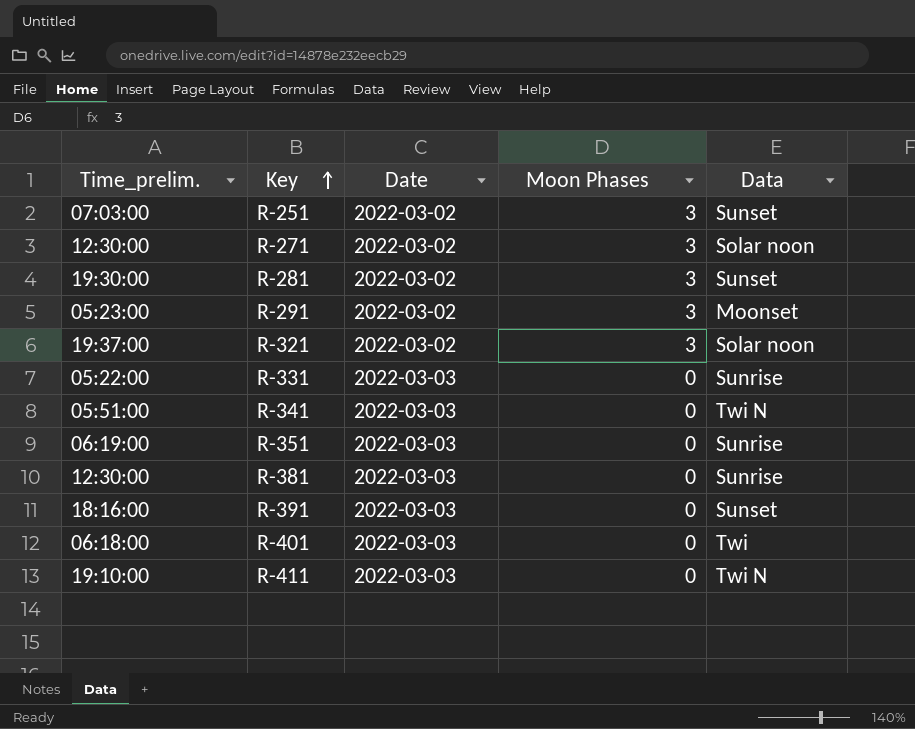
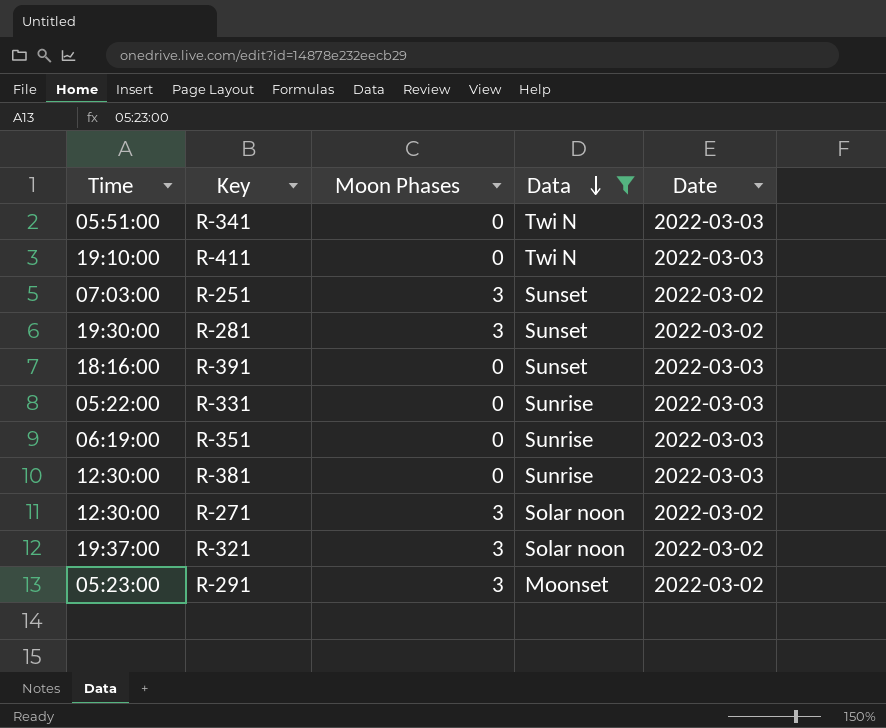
filter: none -> Data != Twi
row order: Key ascending -> Data descending
column name: Time_prelim. -> Time
column Date | position: 3 -> 5

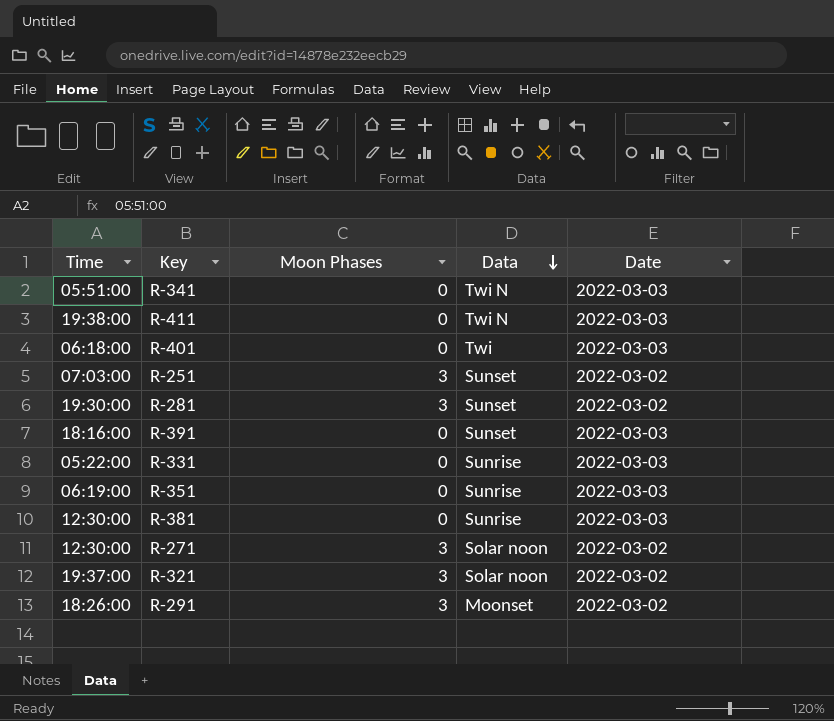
filter: Data != Twi -> none
R-411 | Time: 19:10:00 -> 19:38:00
R-291 | Time: 05:23:00 -> 18:26:00

